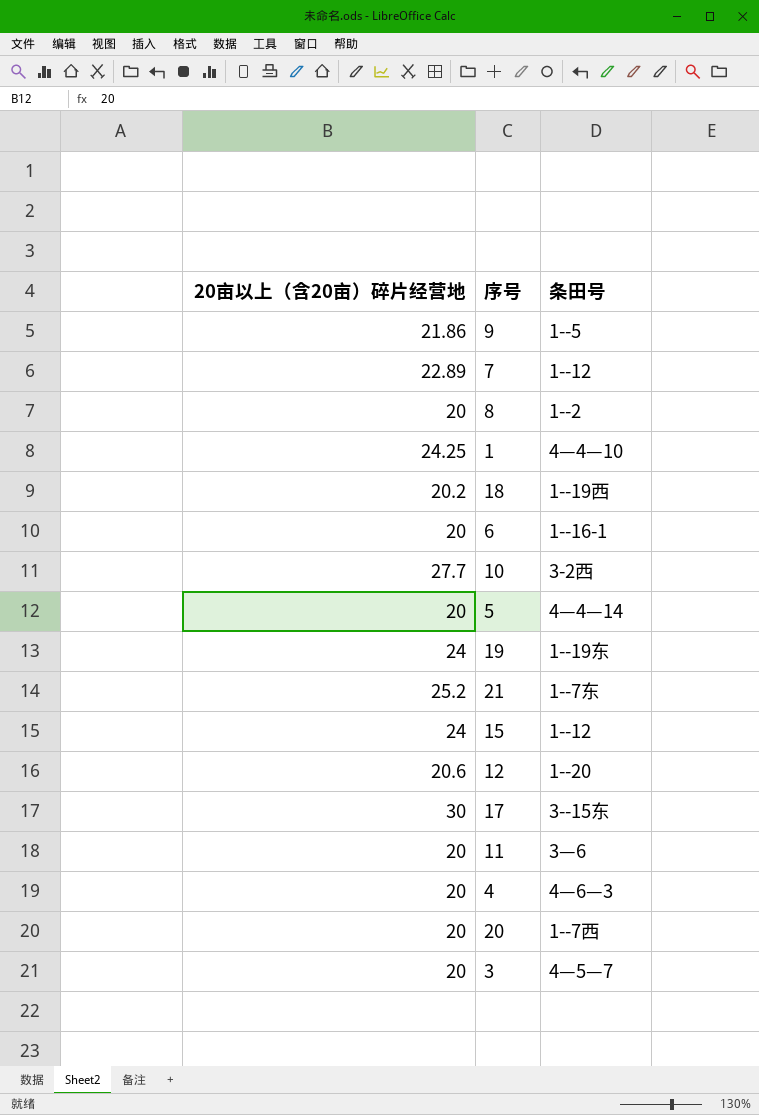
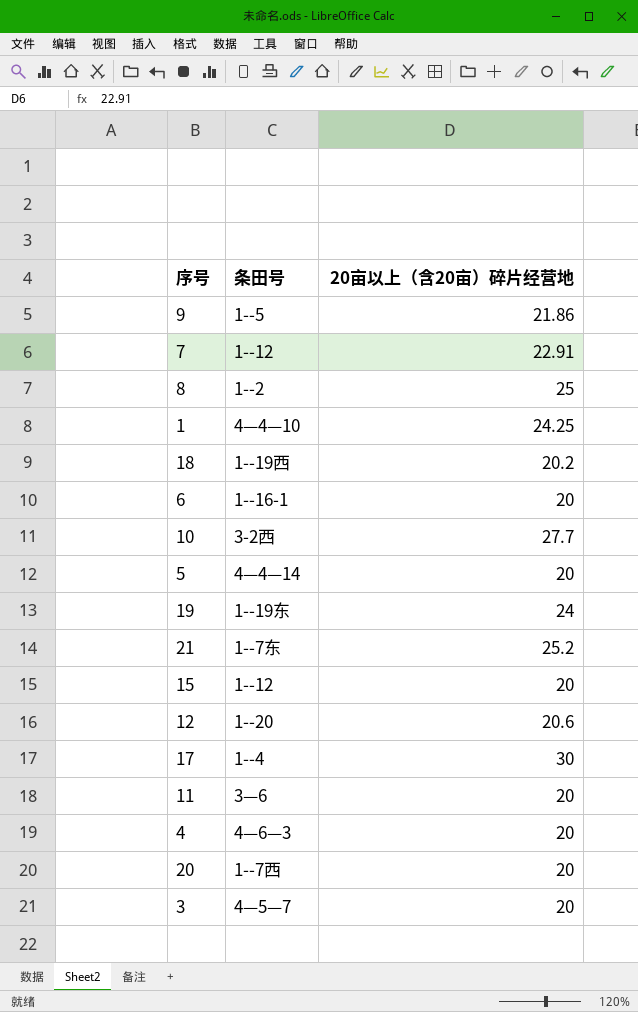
column 20亩以上（含20亩）碎片经营地 | position: 1 -> 3
7 | 20亩以上（含20亩）碎片经营地: 22.89 -> 22.91
8 | 20亩以上（含20亩）碎片经营地: 20 -> 25
15 | 20亩以上（含20亩）碎片经营地: 24 -> 20
17 | 条田号: 3--15东 -> 1--4

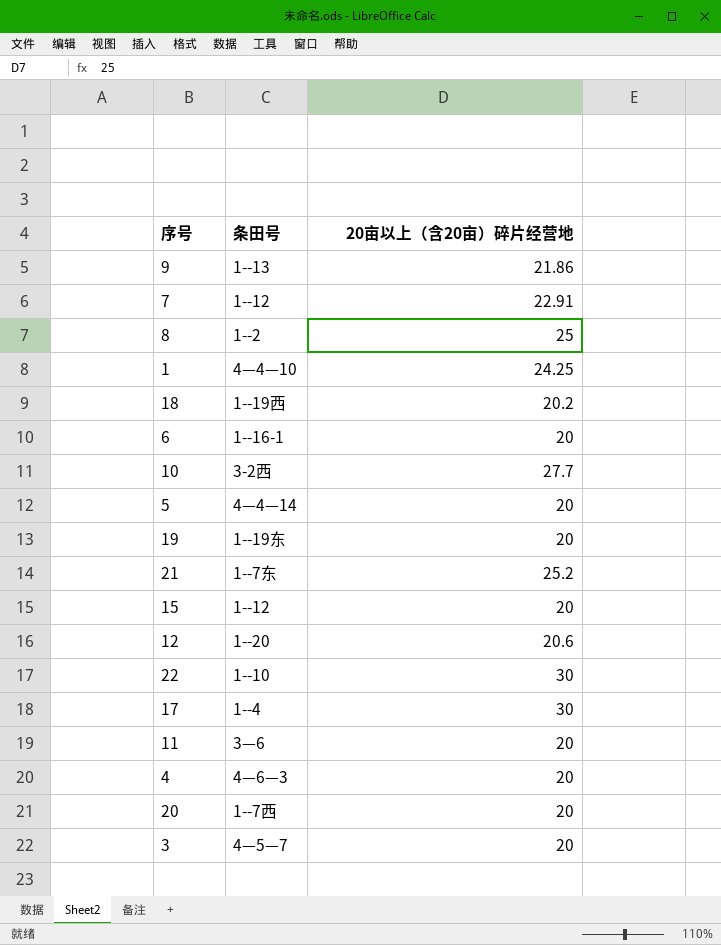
9 | 条田号: 1--5 -> 1--13
19 | 20亩以上（含20亩）碎片经营地: 24 -> 20
row 22: none -> 1--10 | 30

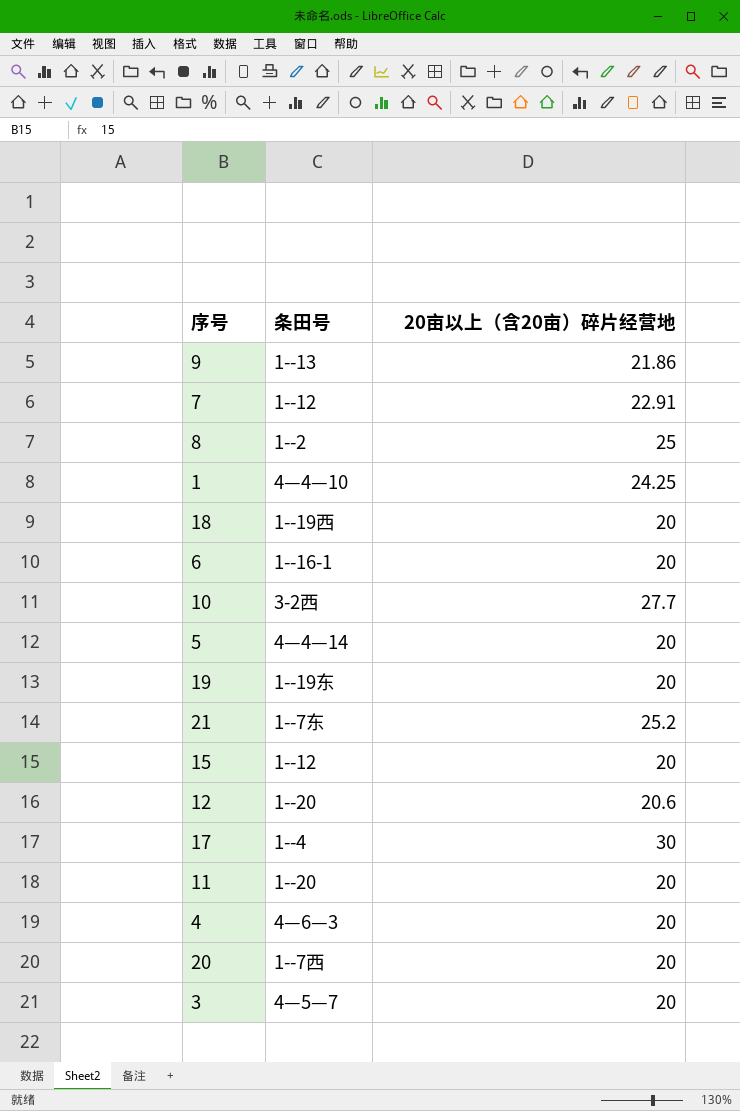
row 22: 1--10 | 30 -> none
18 | 20亩以上（含20亩）碎片经营地: 20.2 -> 20
11 | 条田号: 3—6 -> 1--20

